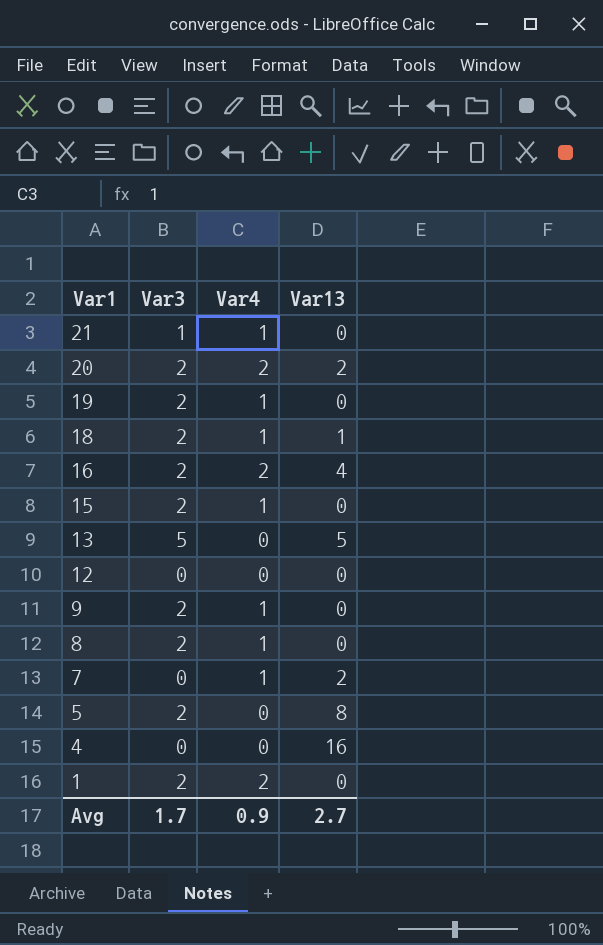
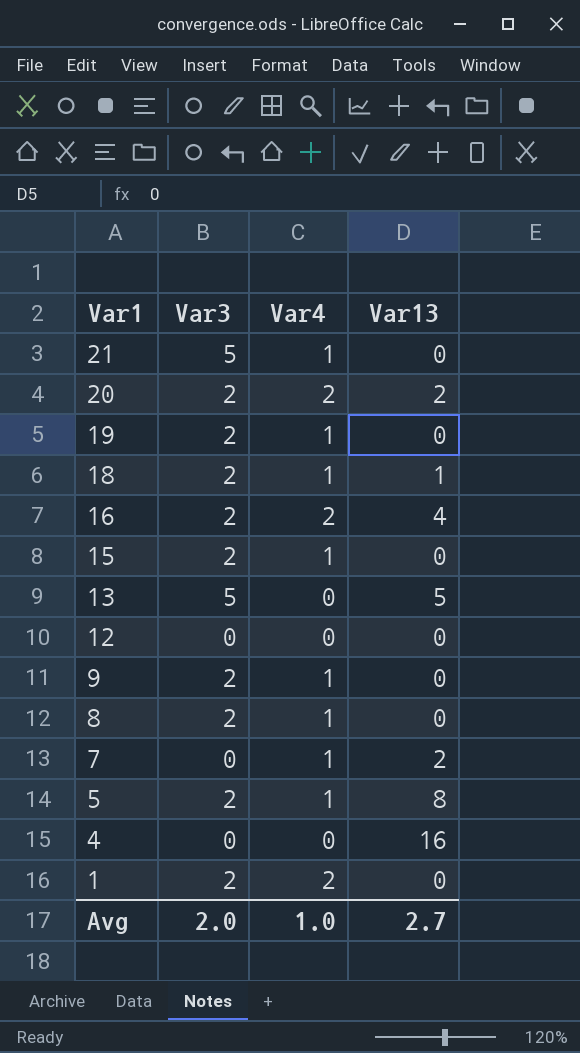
21 | Var3: 1 -> 5
5 | Var4: 0 -> 1
Avg | Var3: 1.7 -> 2.0
Avg | Var4: 0.9 -> 1.0

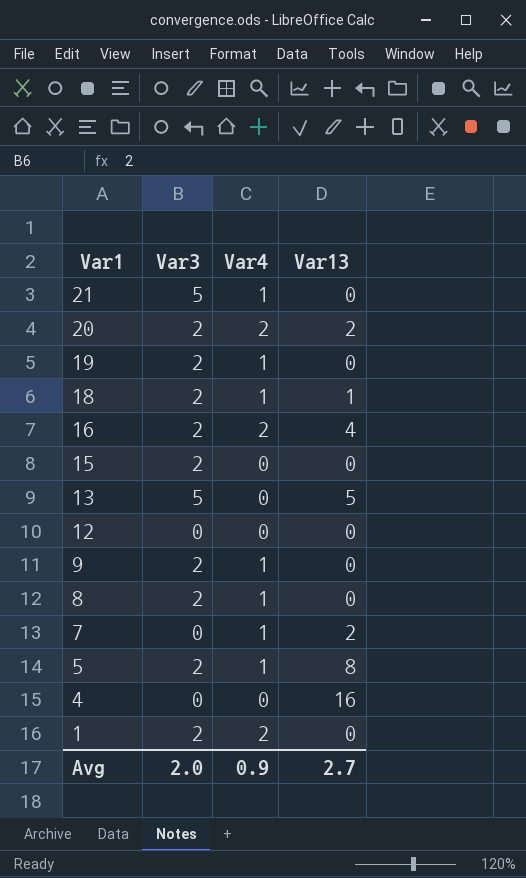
15 | Var4: 1 -> 0
Avg | Var4: 1.0 -> 0.9

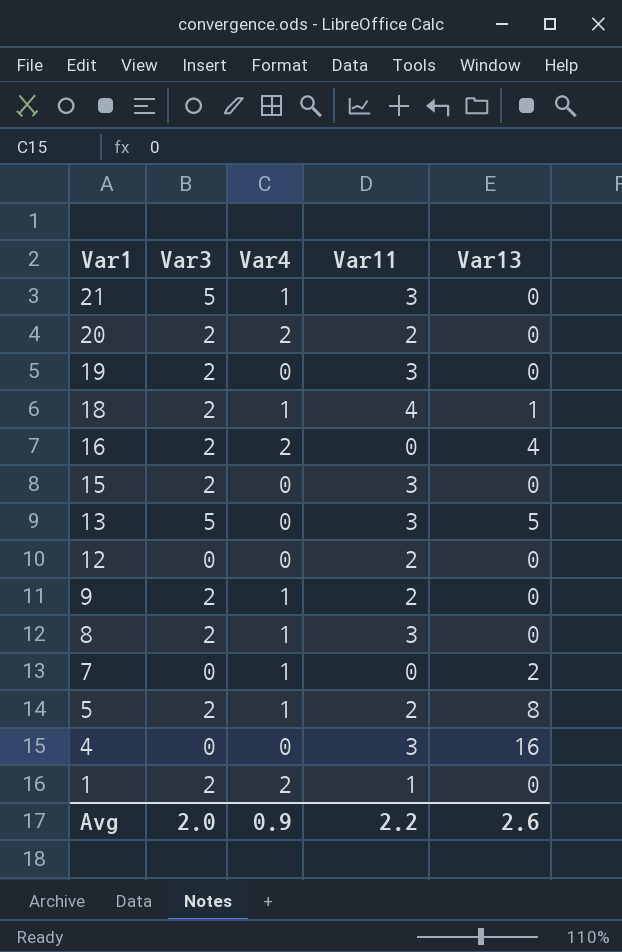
column Var11 | position: none -> 4
20 | Var13: 2 -> 0
19 | Var4: 1 -> 0
Avg | Var13: 2.7 -> 2.6

